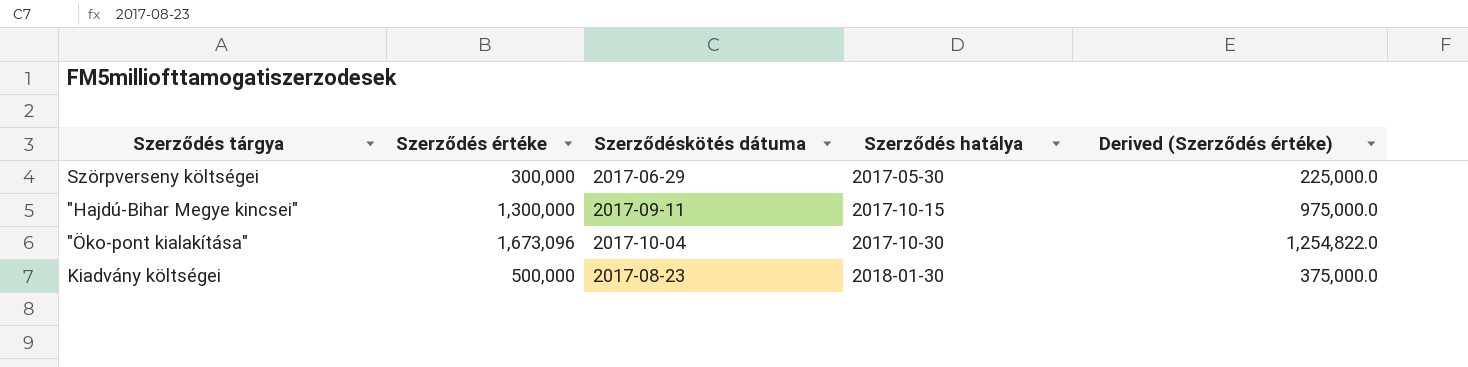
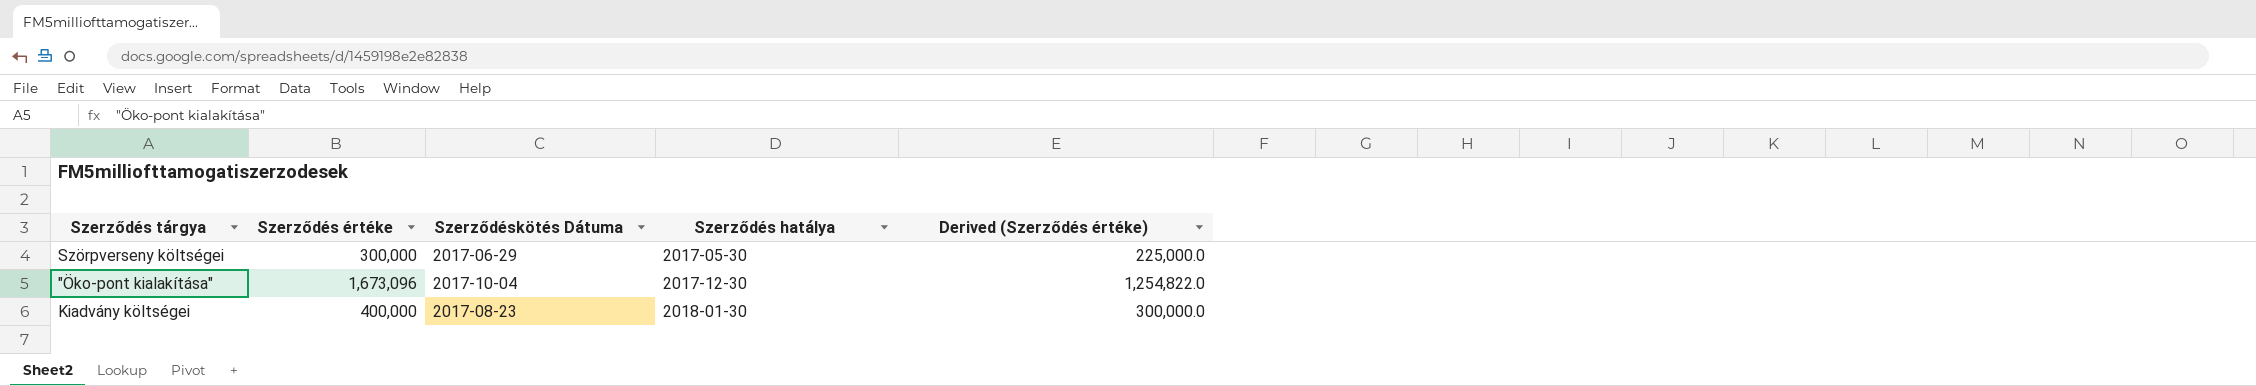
column name: Szerződéskötés dátuma -> Szerződéskötés Dátuma
row "Hajdú-Bihar Megye kincsei": 1,300,000 | 2017-09-11 | 2017-10-15 | 975,000.0 -> none
"Öko-pont kialakítása" | Szerződés hatálya: 2017-10-30 -> 2017-12-30
Kiadvány költségei | Szerződés értéke: 500,000 -> 400,000
Kiadvány költségei | Derived (Szerződés értéke): 375,000.0 -> 300,000.0

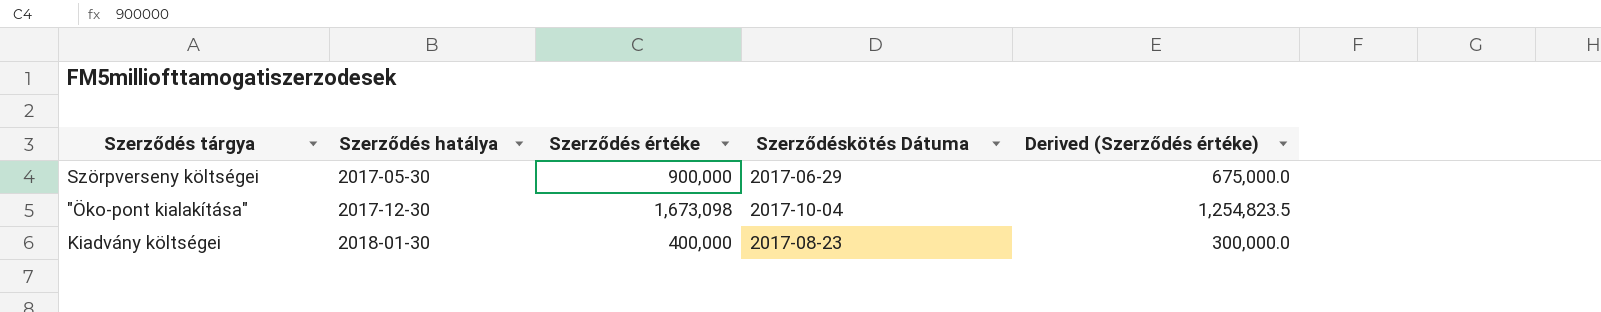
column Szerződés hatálya | position: 4 -> 2
Szörpverseny költségei | Szerződés értéke: 300,000 -> 900,000
Szörpverseny költségei | Derived (Szerződés értéke): 225,000.0 -> 675,000.0
"Öko-pont kialakítása" | Szerződés értéke: 1,673,096 -> 1,673,098
"Öko-pont kialakítása" | Derived (Szerződés értéke): 1,254,822.0 -> 1,254,823.5

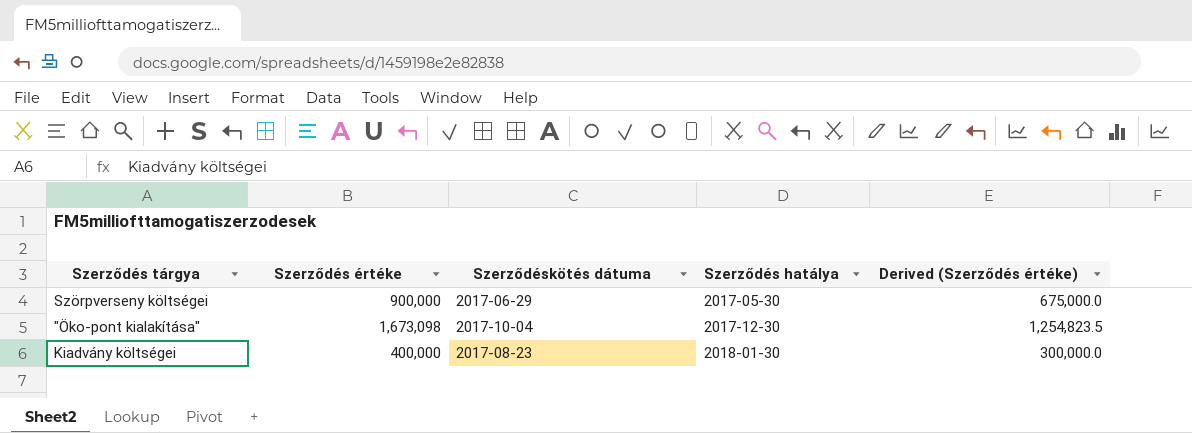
column name: Szerződéskötés Dátuma -> Szerződéskötés dátuma
column Szerződés hatálya | position: 2 -> 4

